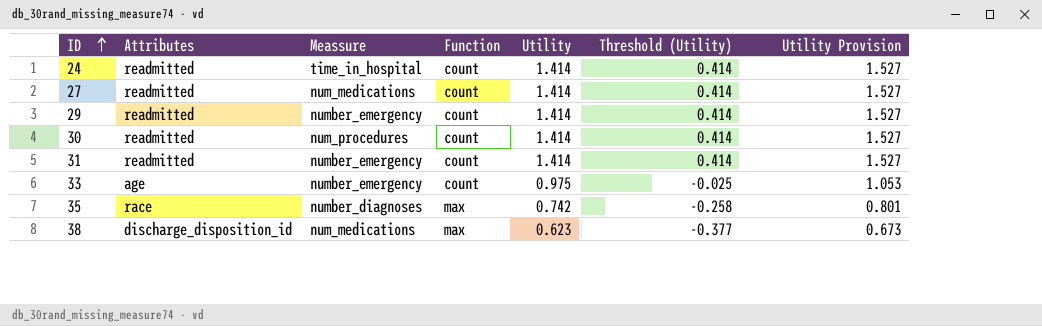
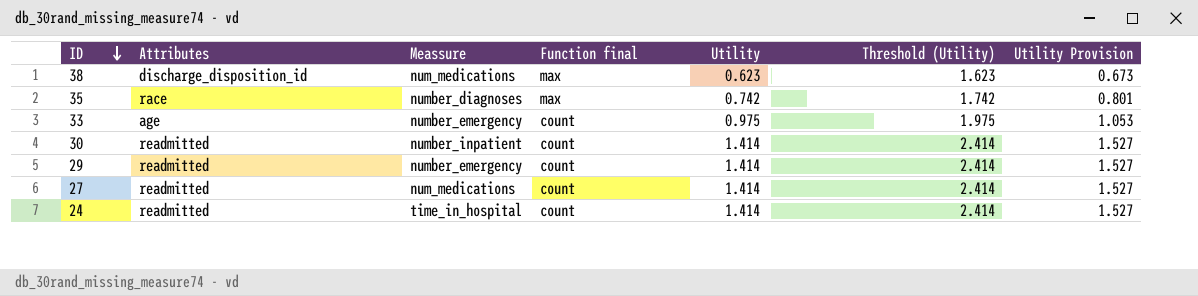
row order: ID ascending -> ID descending
column name: Function -> Function final
column Threshold (Utility) | formula: [Utility] - 1 -> [Utility] + 1
row 31: readmitted | number_emergency | count | 1.414 | 0.414 | 1.527 -> none
30 | Meassure: num_procedures -> number_inpatient

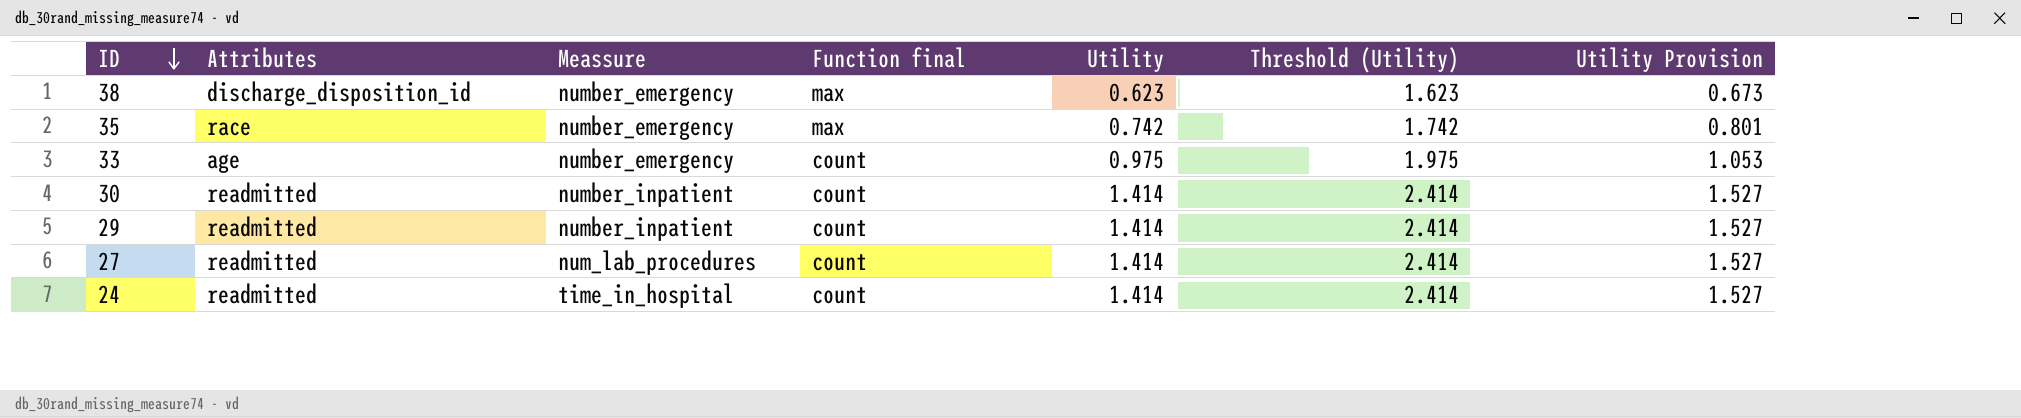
38 | Meassure: num_medications -> number_emergency
35 | Meassure: number_diagnoses -> number_emergency
29 | Meassure: number_emergency -> number_inpatient
27 | Meassure: num_medications -> num_lab_procedures

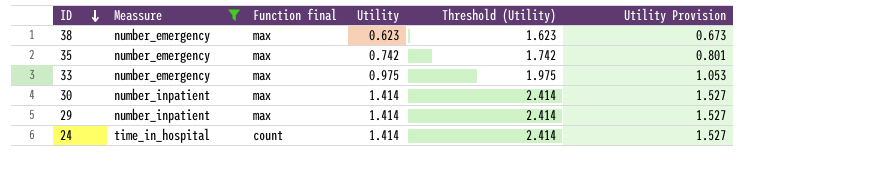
filter: none -> Meassure != num_lab_procedures
column Attributes | position: 2 -> none
33 | Function final: count -> max
30 | Function final: count -> max
29 | Function final: count -> max

